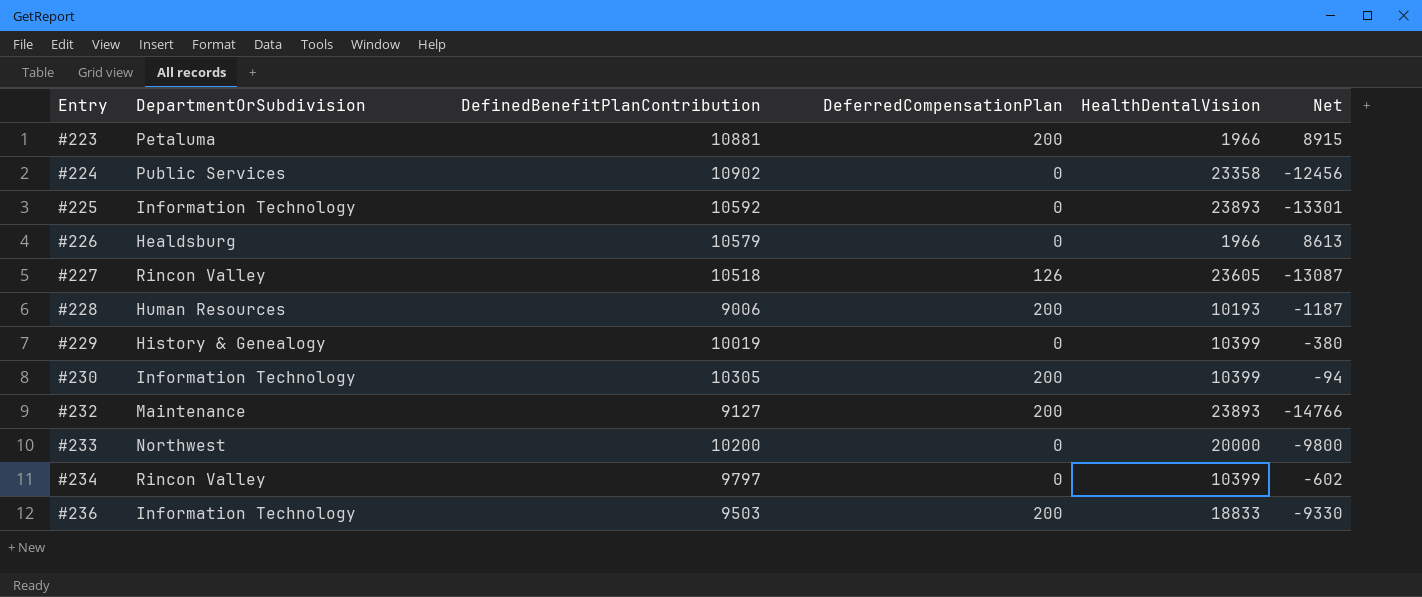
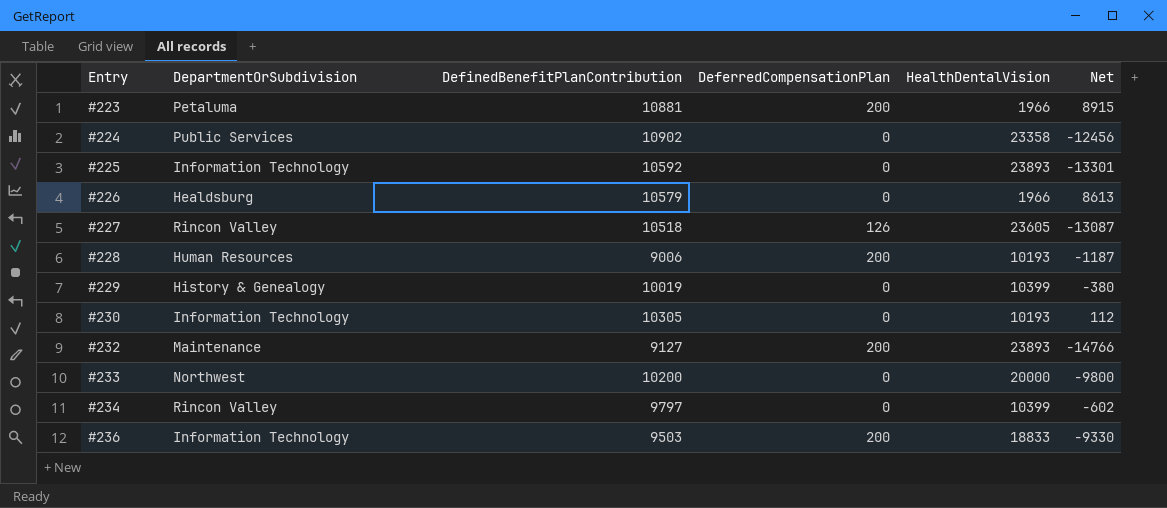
#230 | DeferredCompensationPlan: 200 -> 0
#230 | HealthDentalVision: 10399 -> 10193
#230 | Net: -94 -> 112

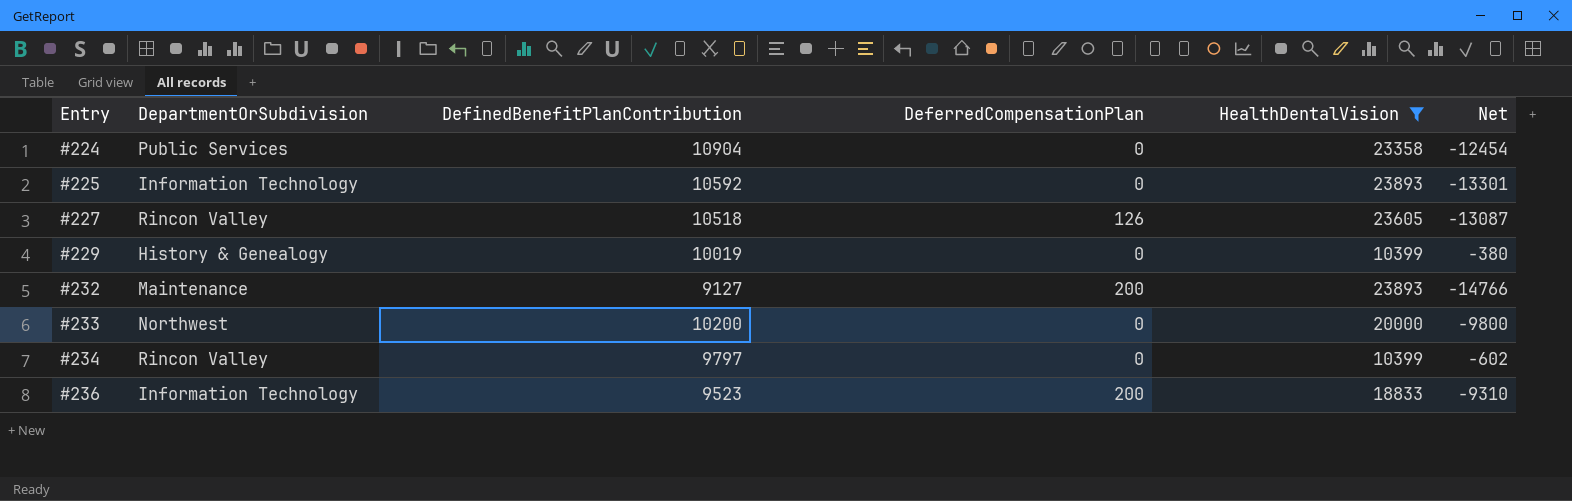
filter: none -> HealthDentalVision >= 10399
#224 | DefinedBenefitPlanContribution: 10902 -> 10904
#224 | Net: -12456 -> -12454
#236 | DefinedBenefitPlanContribution: 9503 -> 9523
#236 | Net: -9330 -> -9310

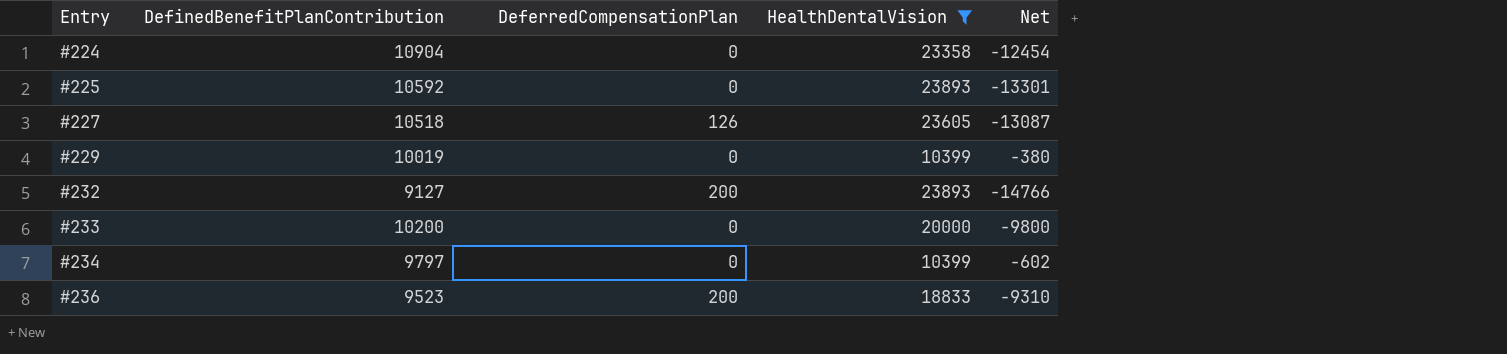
column DepartmentOrSubdivision | position: 2 -> none

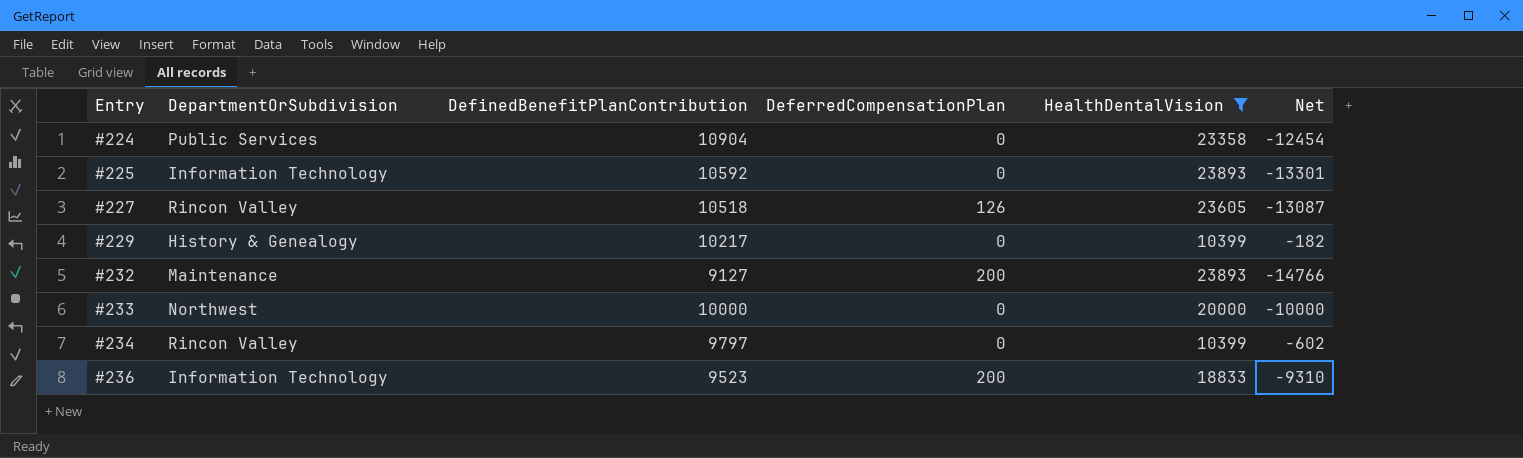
column DepartmentOrSubdivision | position: none -> 2
#229 | DefinedBenefitPlanContribution: 10019 -> 10217
#229 | Net: -380 -> -182
#233 | DefinedBenefitPlanContribution: 10200 -> 10000
#233 | Net: -9800 -> -10000

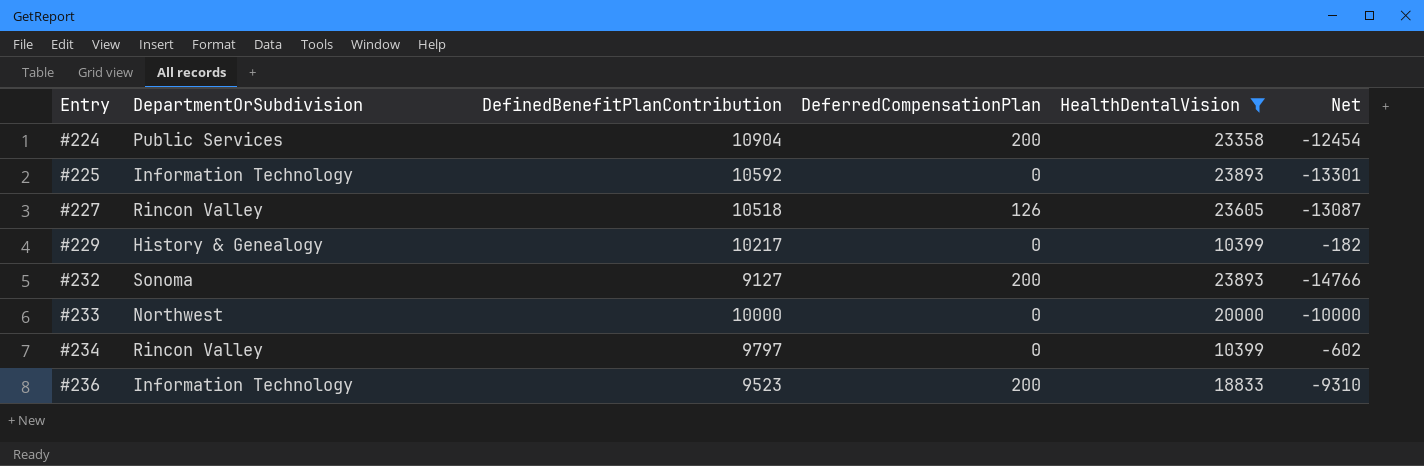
#224 | DeferredCompensationPlan: 0 -> 200
#232 | DepartmentOrSubdivision: Maintenance -> Sonoma

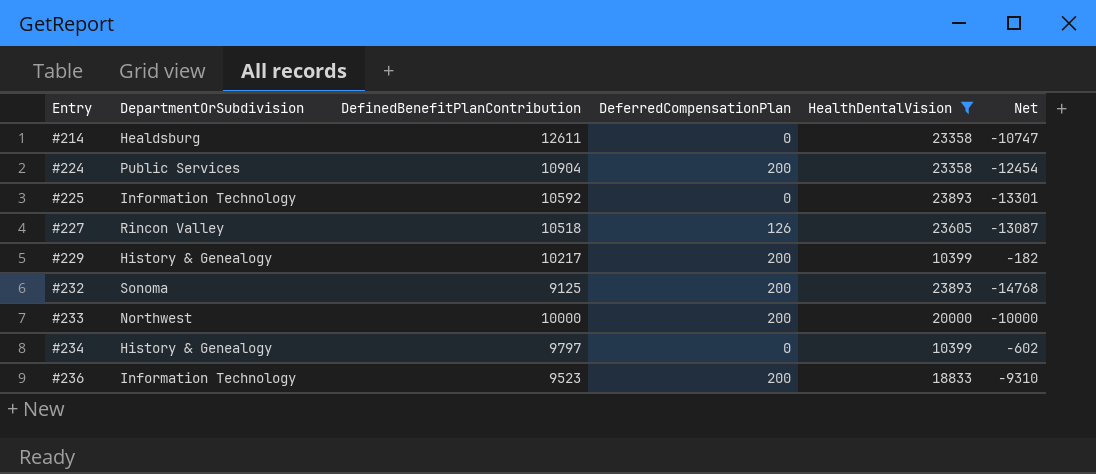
row #214: none -> Healdsburg | 12611 | 0 | 23358 | -10747
#229 | DeferredCompensationPlan: 0 -> 200
#232 | DefinedBenefitPlanContribution: 9127 -> 9125
#232 | Net: -14766 -> -14768
#233 | DeferredCompensationPlan: 0 -> 200
#234 | DepartmentOrSubdivision: Rincon Valley -> History & Genealogy

